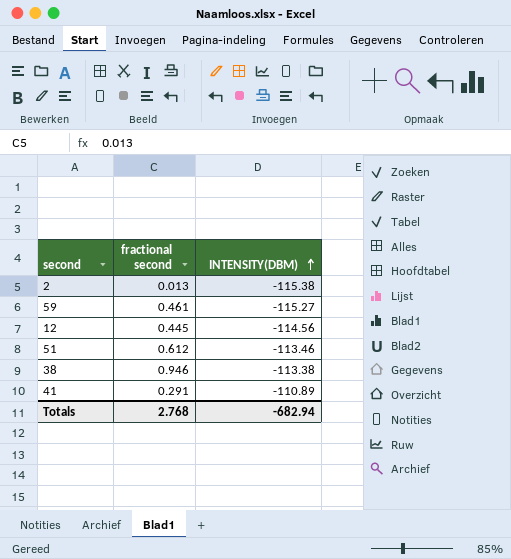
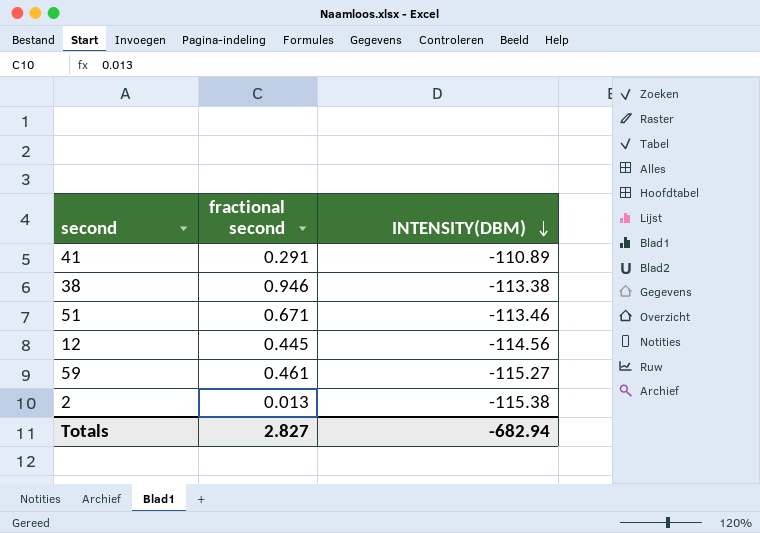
row order: INTENSITY(DBM) ascending -> INTENSITY(DBM) descending
51 | fractional second: 0.612 -> 0.671
Totals | fractional second: 2.768 -> 2.827

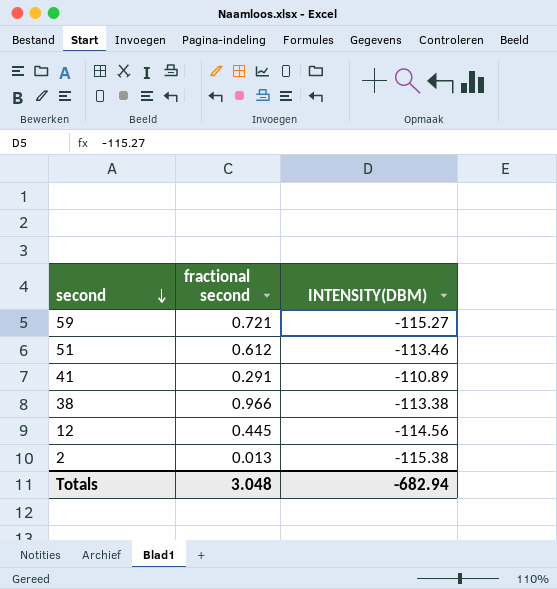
row order: INTENSITY(DBM) descending -> second descending
59 | fractional second: 0.461 -> 0.721
51 | fractional second: 0.671 -> 0.612
38 | fractional second: 0.946 -> 0.966
Totals | fractional second: 2.827 -> 3.048

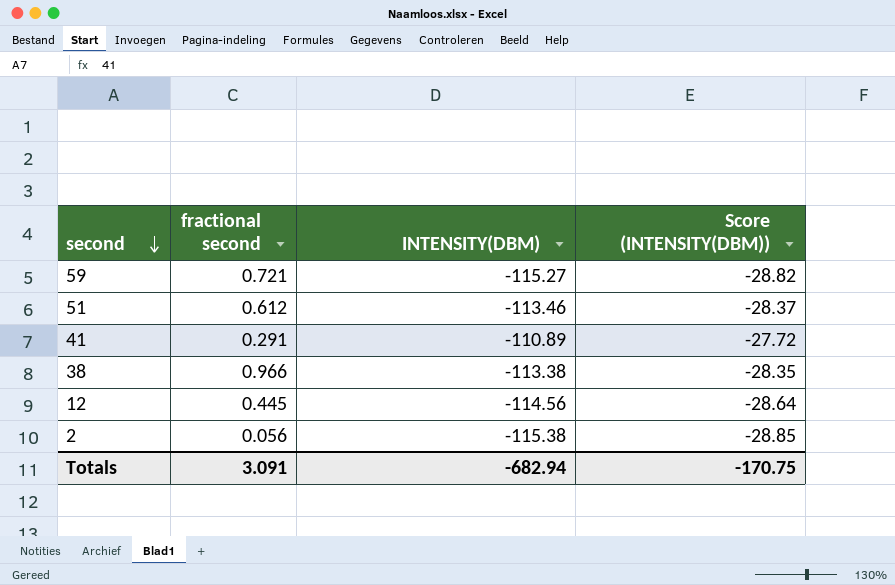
column Score (INTENSITY(DBM)) | formula: none -> [INTENSITY(DBM)] * 0.25
2 | fractional second: 0.013 -> 0.056
Totals | fractional second: 3.048 -> 3.091

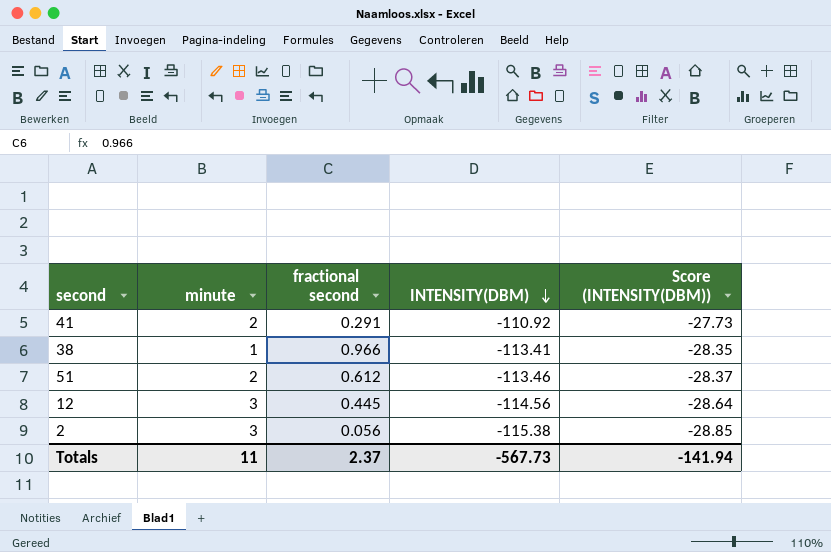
row order: second descending -> INTENSITY(DBM) descending
column minute | position: none -> 2
row 59: 0.721 | -115.27 | -28.82 -> none
41 | INTENSITY(DBM): -110.89 -> -110.92
41 | Score (INTENSITY(DBM)): -27.72 -> -27.73
38 | INTENSITY(DBM): -113.38 -> -113.41
Totals | fractional second: 3.091 -> 2.37
Totals | INTENSITY(DBM): -682.94 -> -567.73
Totals | Score (INTENSITY(DBM)): -170.75 -> -141.94

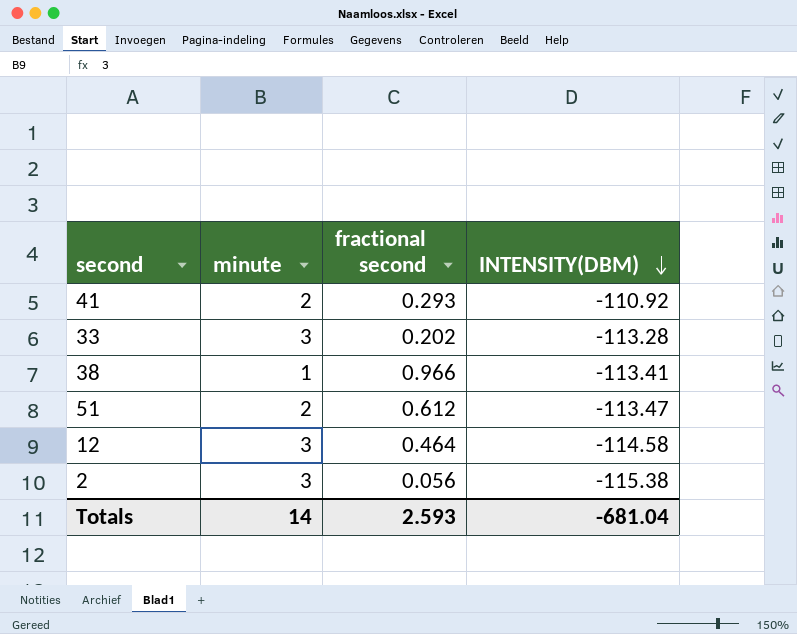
column Score (INTENSITY(DBM)) | formula: [INTENSITY(DBM)] * 0.25 -> none
41 | fractional second: 0.291 -> 0.293
row 33: none -> 3 | 0.202 | -113.28
51 | INTENSITY(DBM): -113.46 -> -113.47
12 | fractional second: 0.445 -> 0.464
12 | INTENSITY(DBM): -114.56 -> -114.58
Totals | minute: 11 -> 14
Totals | fractional second: 2.37 -> 2.593
Totals | INTENSITY(DBM): -567.73 -> -681.04

